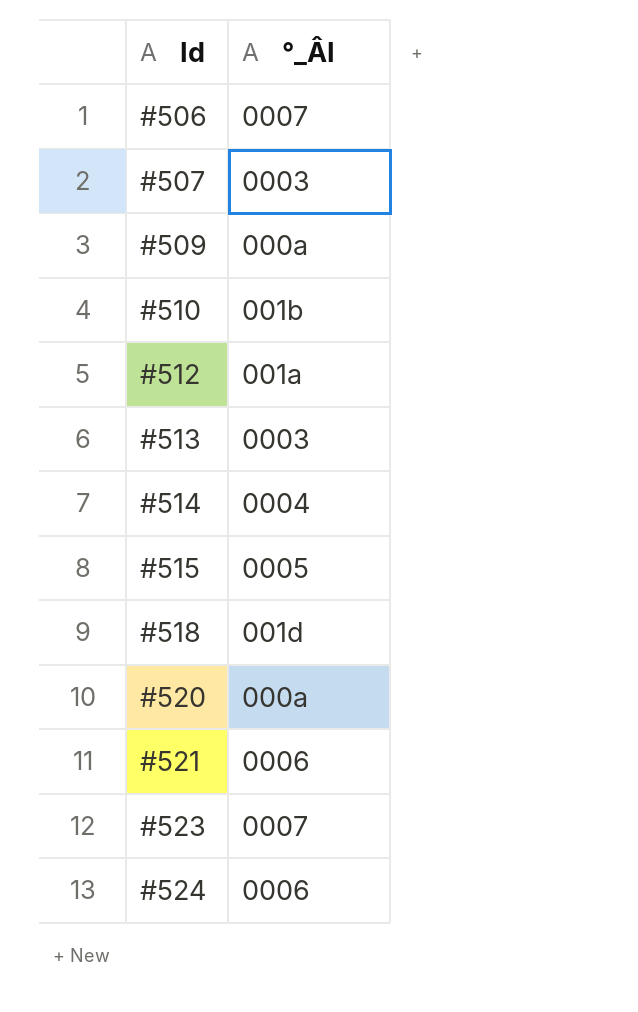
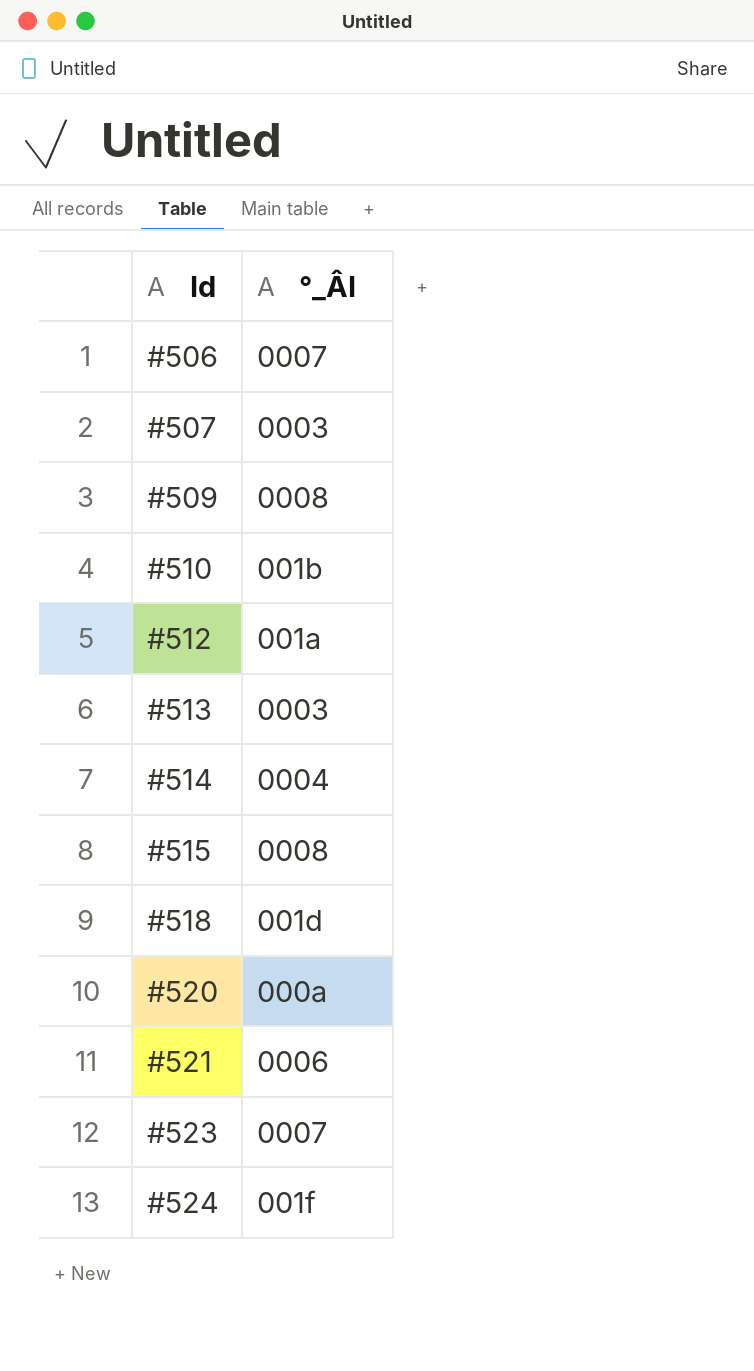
#509 | °_ÂI: 000a -> 0008
#515 | °_ÂI: 0005 -> 0008
#524 | °_ÂI: 0006 -> 001f

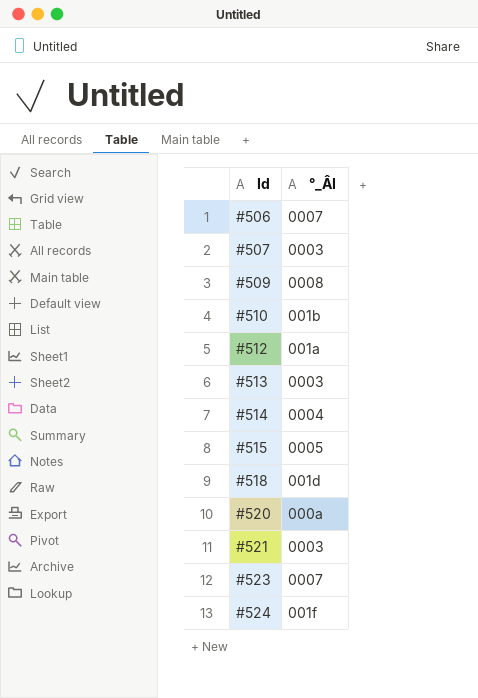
#515 | °_ÂI: 0008 -> 0005
#521 | °_ÂI: 0006 -> 0003

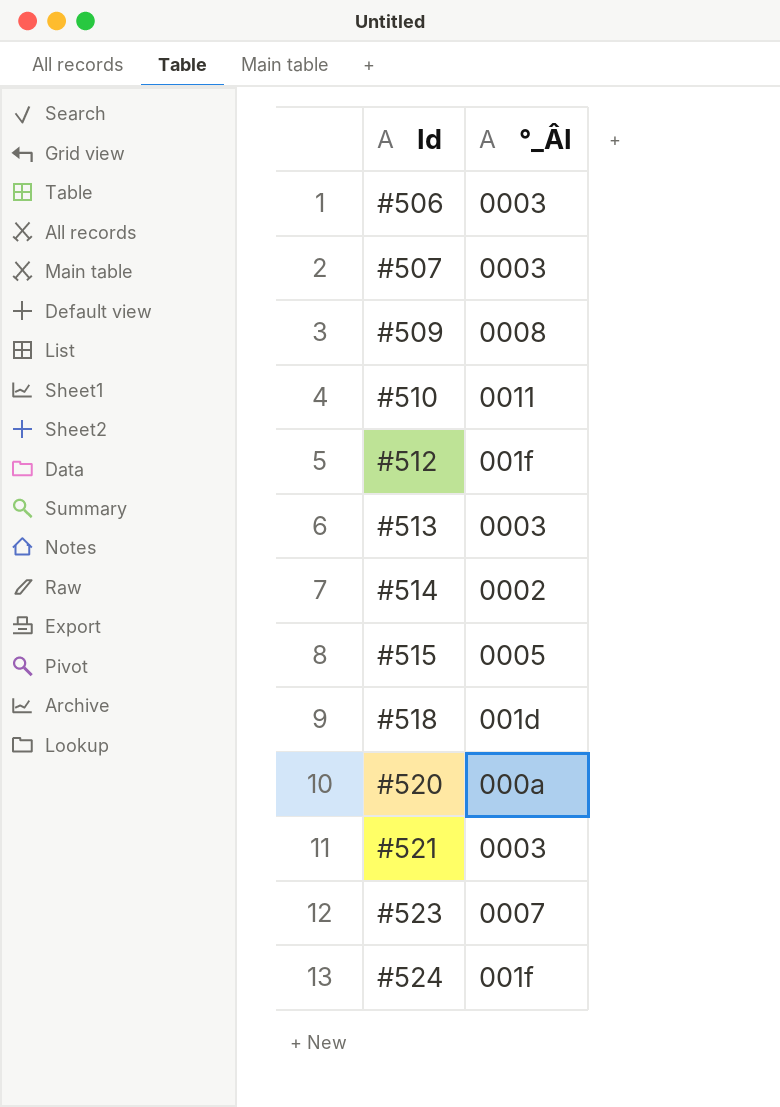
#506 | °_ÂI: 0007 -> 0003
#510 | °_ÂI: 001b -> 0011
#512 | °_ÂI: 001a -> 001f
#514 | °_ÂI: 0004 -> 0002

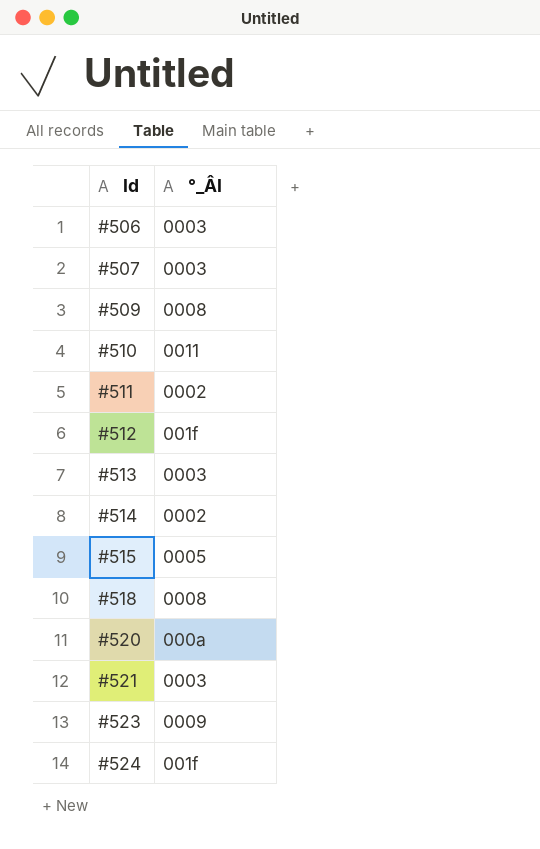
row #511: none -> 0002
#518 | °_ÂI: 001d -> 0008
#523 | °_ÂI: 0007 -> 0009

